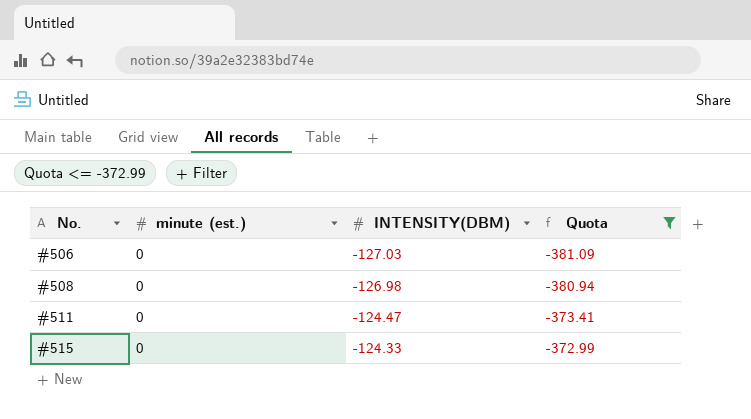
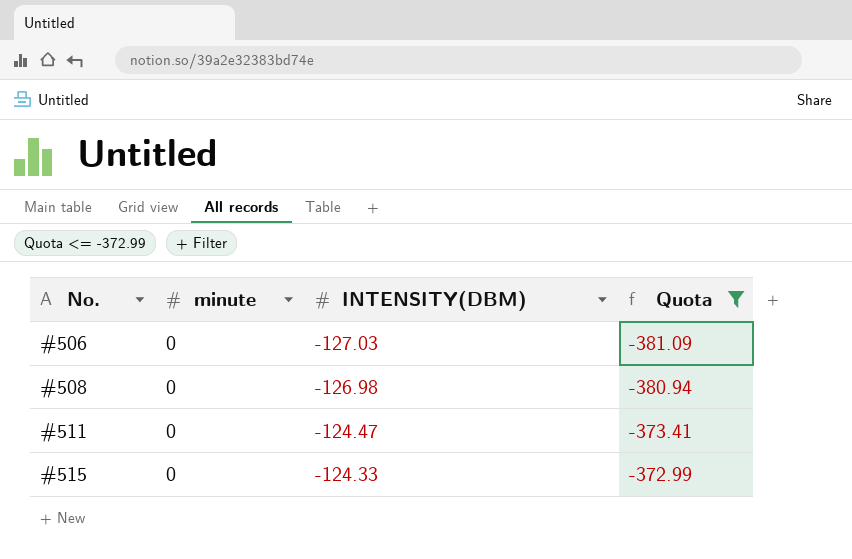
column name: minute (est.) -> minute

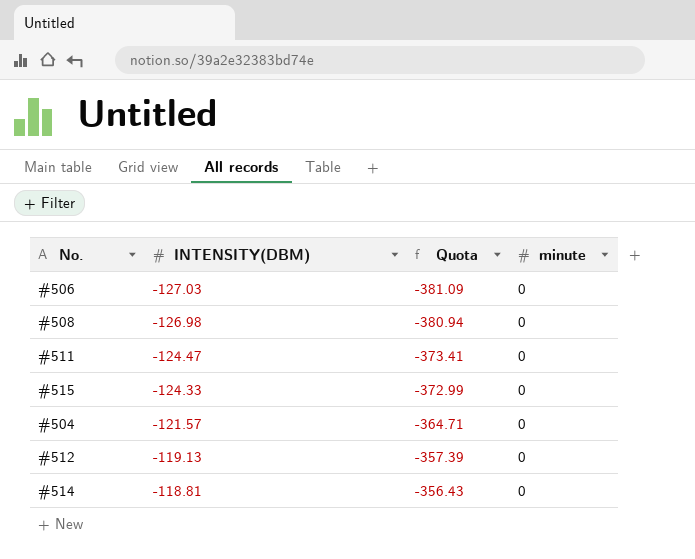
filter: Quota <= -372.99 -> none
column minute | position: 2 -> 4

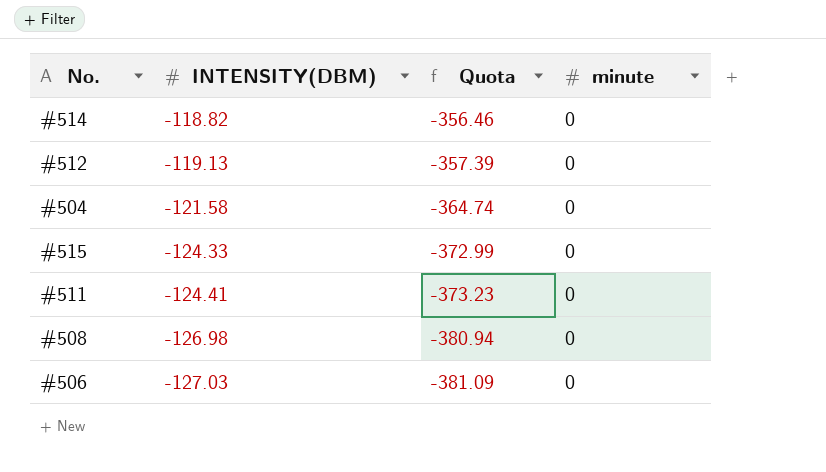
row order: INTENSITY(DBM) ascending -> INTENSITY(DBM) descending
#514 | INTENSITY(DBM): -118.81 -> -118.82
#514 | Quota: -356.43 -> -356.46
#504 | INTENSITY(DBM): -121.57 -> -121.58
#504 | Quota: -364.71 -> -364.74
#511 | INTENSITY(DBM): -124.47 -> -124.41
#511 | Quota: -373.41 -> -373.23

